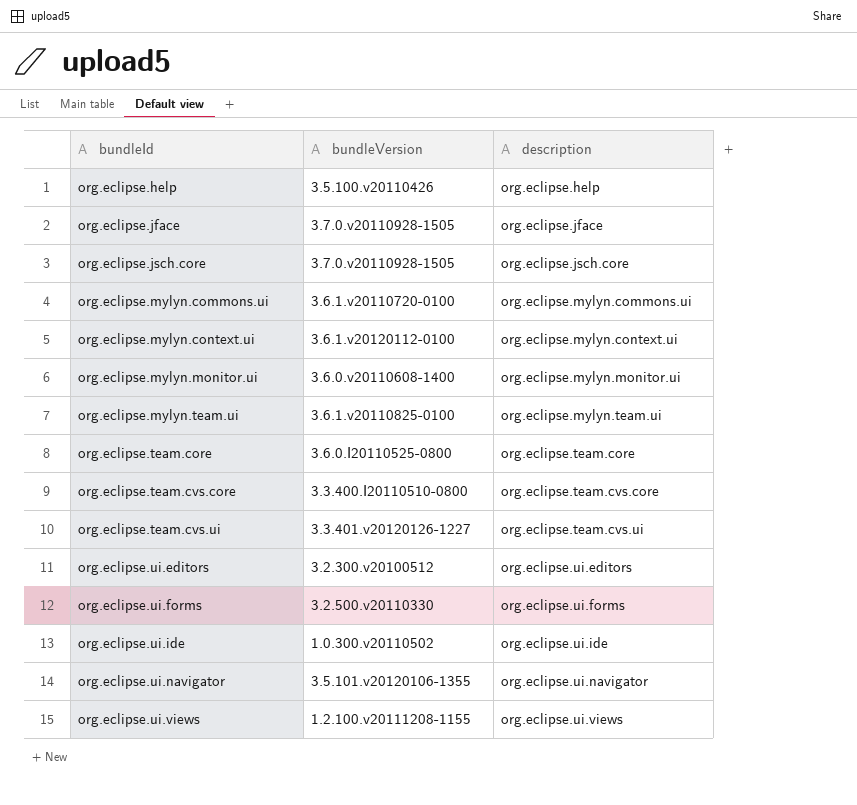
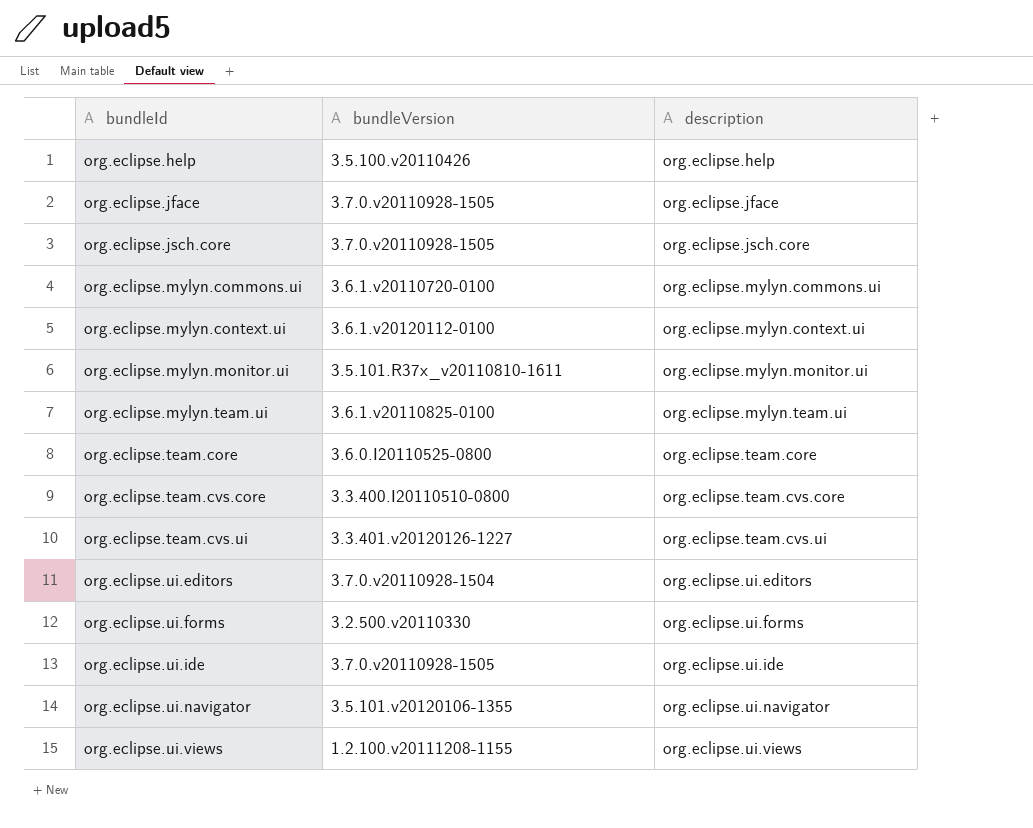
org.eclipse.mylyn.monitor.ui | bundleVersion: 3.6.0.v20110608-1400 -> 3.5.101.R37x_v20110810-1611
org.eclipse.ui.editors | bundleVersion: 3.2.300.v20100512 -> 3.7.0.v20110928-1504
org.eclipse.ui.ide | bundleVersion: 1.0.300.v20110502 -> 3.7.0.v20110928-1505

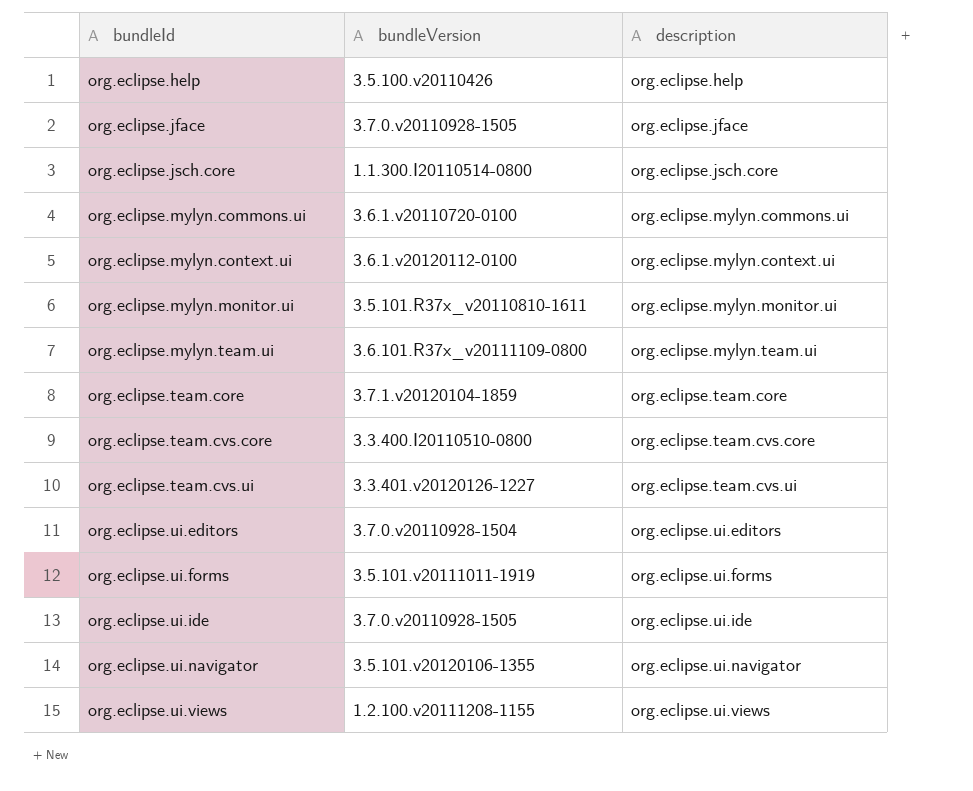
org.eclipse.jsch.core | bundleVersion: 3.7.0.v20110928-1505 -> 1.1.300.I20110514-0800
org.eclipse.mylyn.team.ui | bundleVersion: 3.6.1.v20110825-0100 -> 3.6.101.R37x_v20111109-0800
org.eclipse.team.core | bundleVersion: 3.6.0.I20110525-0800 -> 3.7.1.v20120104-1859
org.eclipse.ui.forms | bundleVersion: 3.2.500.v20110330 -> 3.5.101.v20111011-1919

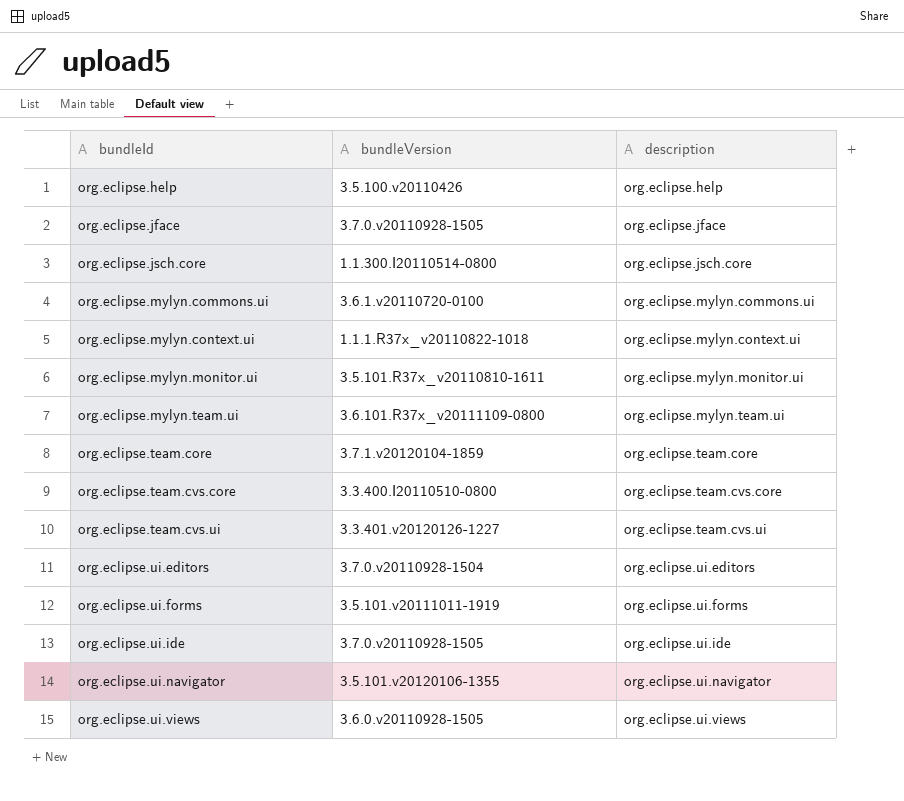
org.eclipse.mylyn.context.ui | bundleVersion: 3.6.1.v20120112-0100 -> 1.1.1.R37x_v20110822-1018
org.eclipse.ui.views | bundleVersion: 1.2.100.v20111208-1155 -> 3.6.0.v20110928-1505

